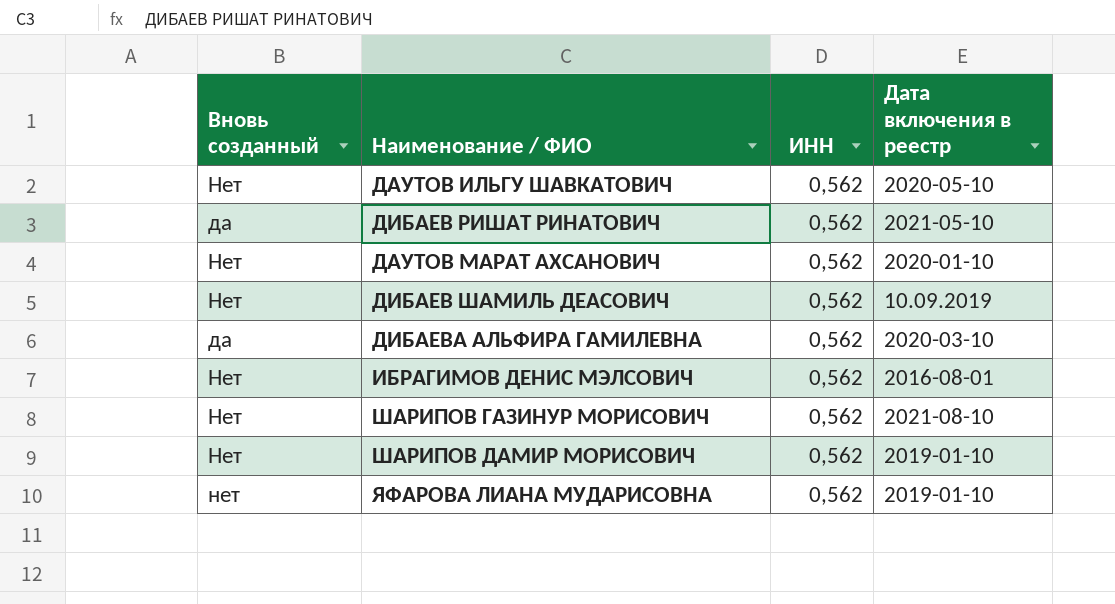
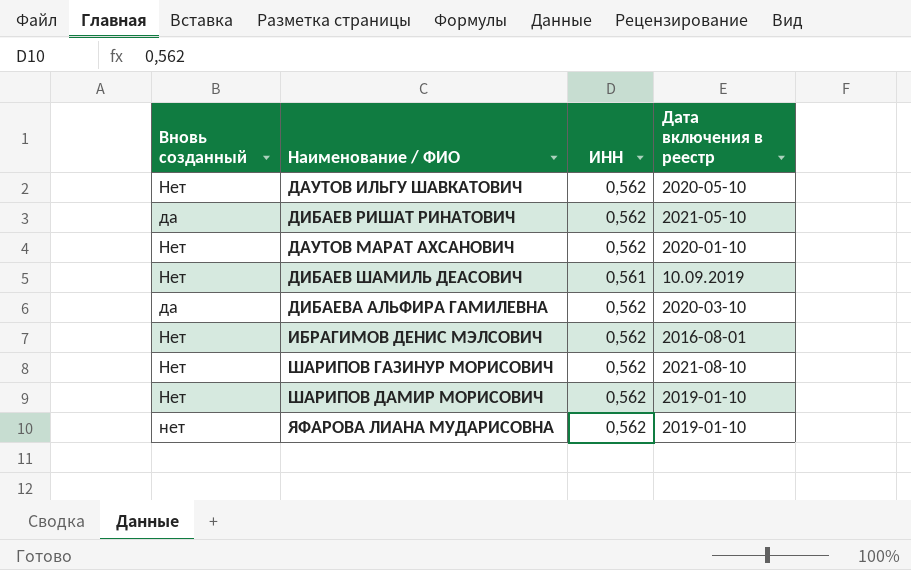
ДИБАЕВ ШАМИЛЬ ДЕАСОВИЧ | ИНН: 0,562 -> 0,561

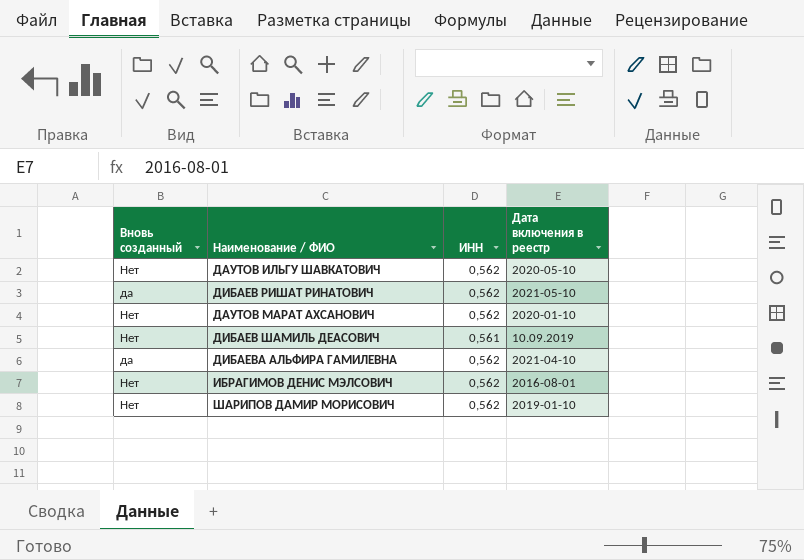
row ШАРИПОВ ГАЗИНУР МОРИСОВИЧ: Нет | 0,562 | 2021-08-10 -> none
row ЯФАРОВА ЛИАНА МУДАРИСОВНА: нет | 0,562 | 2019-01-10 -> none
ДИБАЕВА АЛЬФИРА ГАМИЛЕВНА | Дата включения в реестр: 2020-03-10 -> 2021-04-10

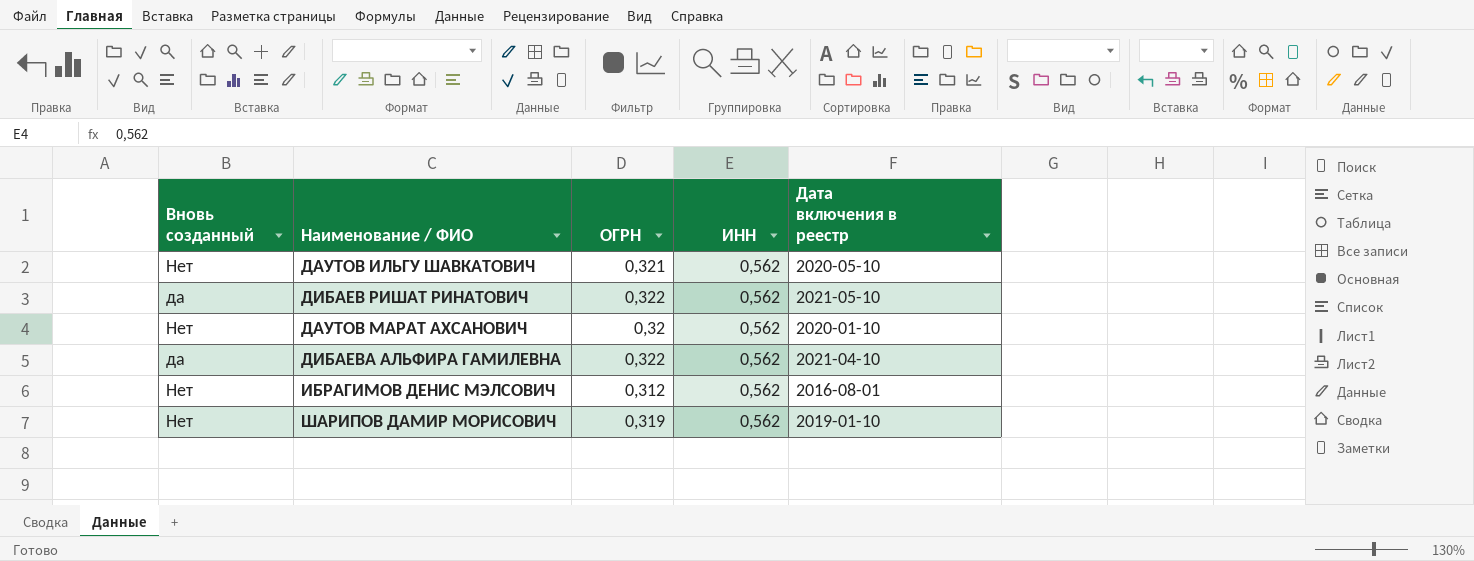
column ОГРН | position: none -> 3
row ДИБАЕВ ШАМИЛЬ ДЕАСОВИЧ: Нет | 0,561 | 10.09.2019 -> none

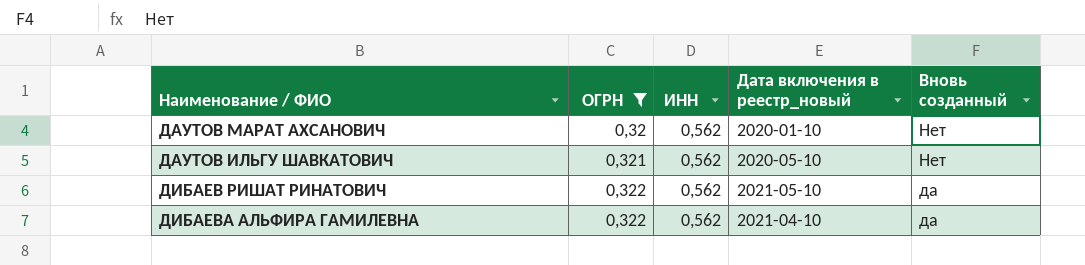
filter: none -> ОГРН >= 0,32
row order: none -> ОГРН ascending
column name: Дата включения в реестр -> Дата включения в реестр_новый
column Вновь созданный | position: 1 -> 5

